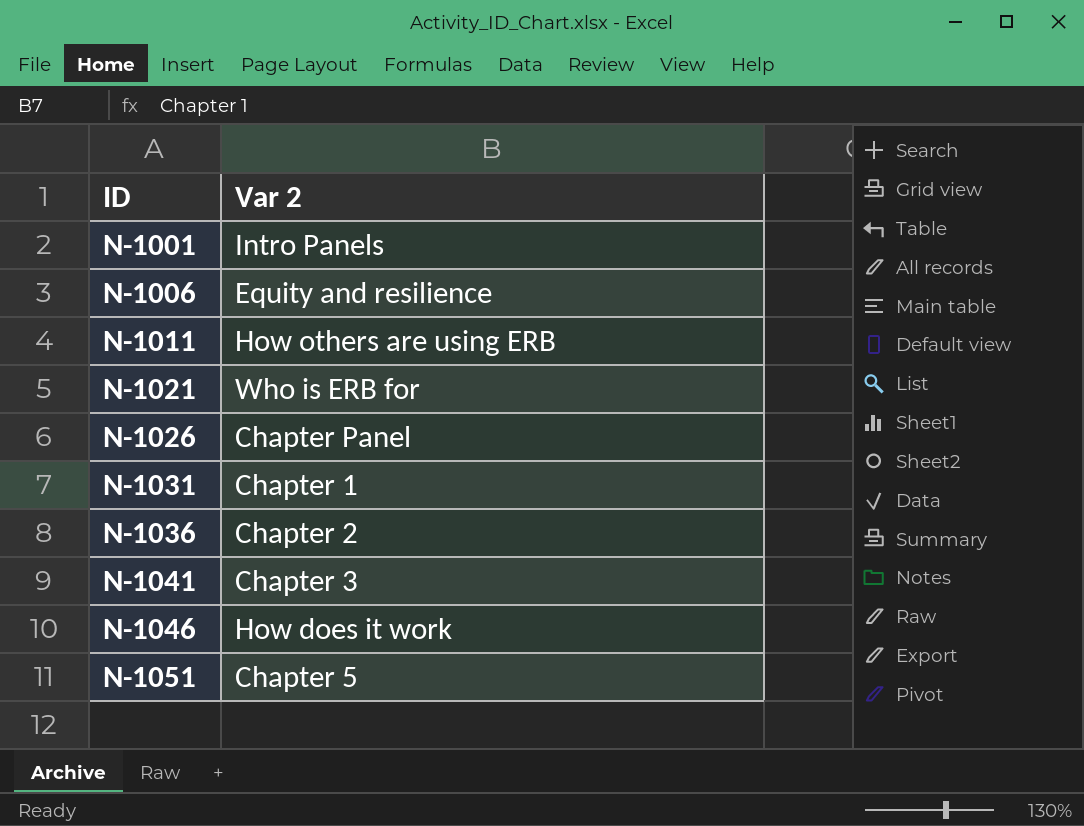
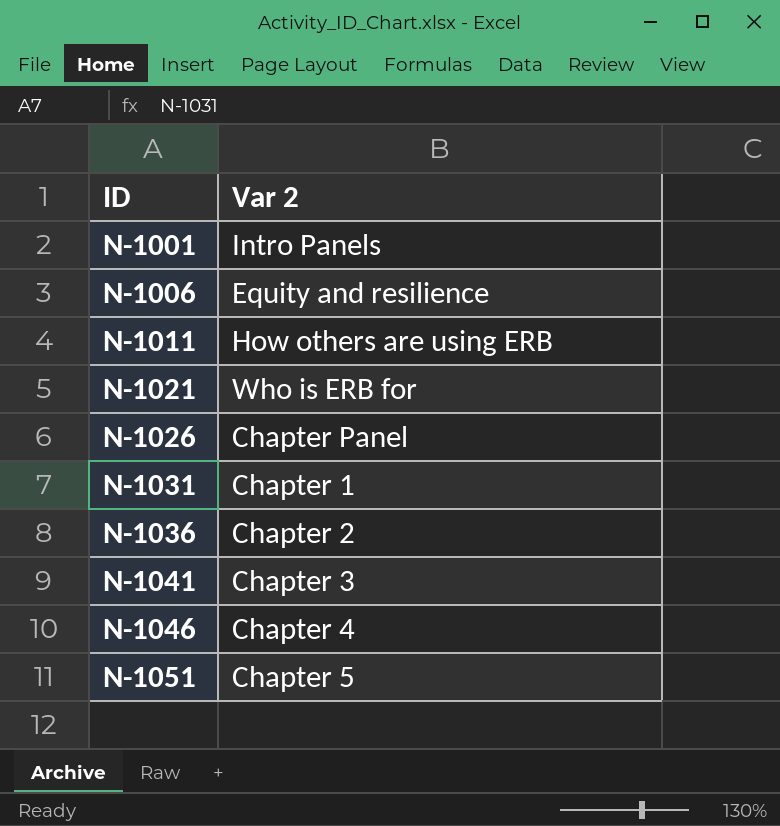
N-1046 | Var 2: How does it work -> Chapter 4

